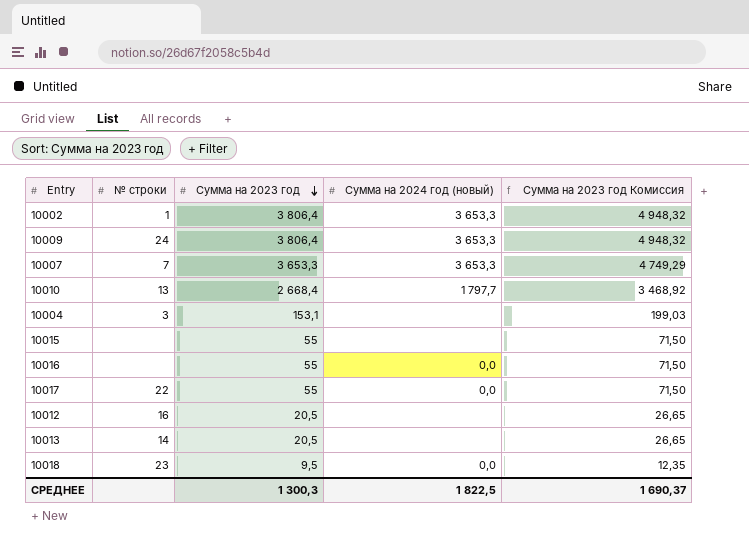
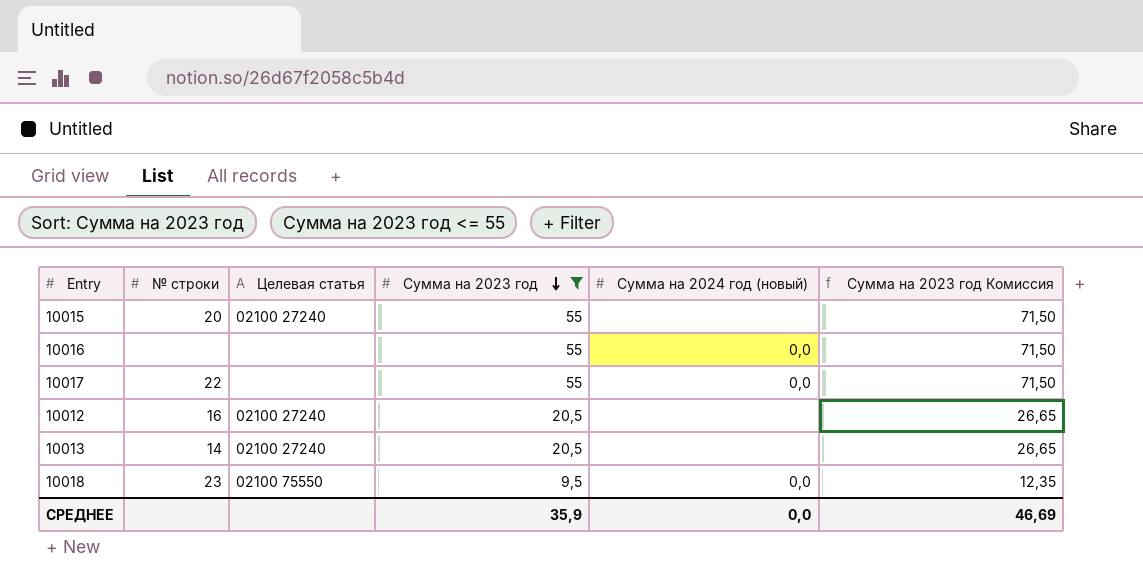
filter: none -> Сумма на 2023 год <= 55
column Целевая статья | position: none -> 3
10015 | № строки: none -> 20
СРЕДНЕЕ | Сумма на 2023 год: 1 300,3 -> 35,9
СРЕДНЕЕ | Сумма на 2024 год (новый): 1 822,5 -> 0,0
СРЕДНЕЕ | Сумма на 2023 год Комиссия: 1 690,37 -> 46,69

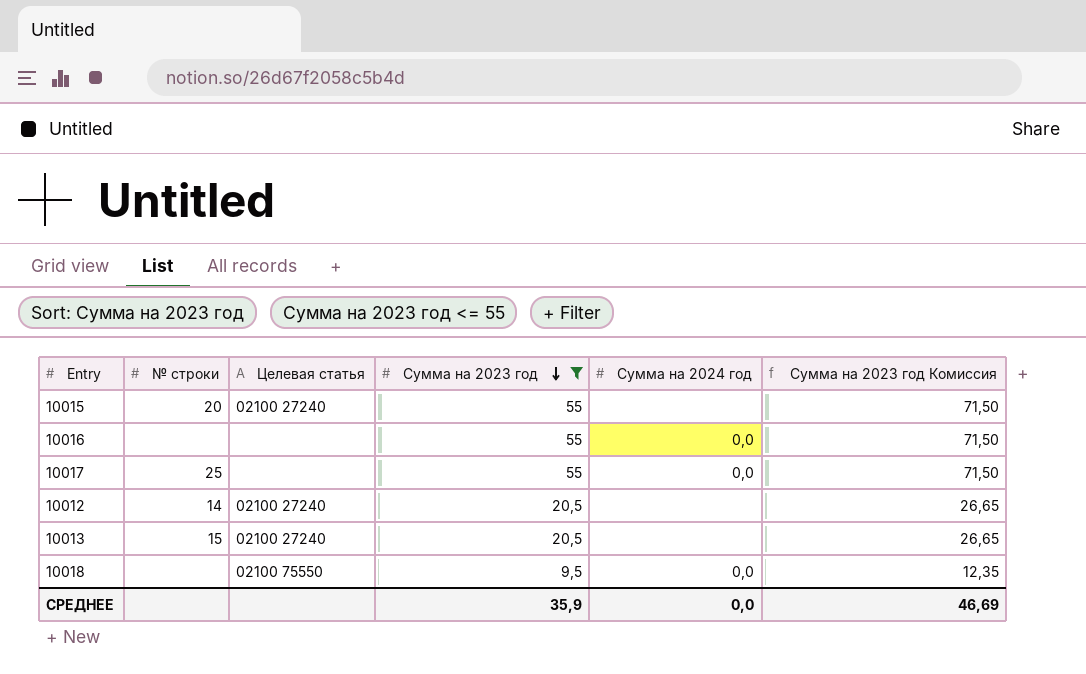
column name: Сумма на 2024 год (новый) -> Сумма на 2024 год
10017 | № строки: 22 -> 25
10012 | № строки: 16 -> 14
10013 | № строки: 14 -> 15
10018 | № строки: 23 -> none

